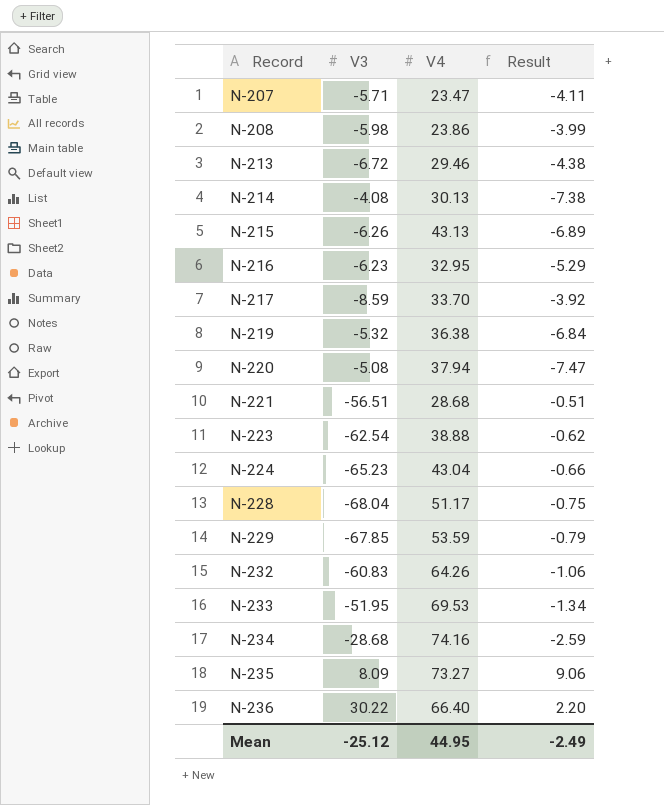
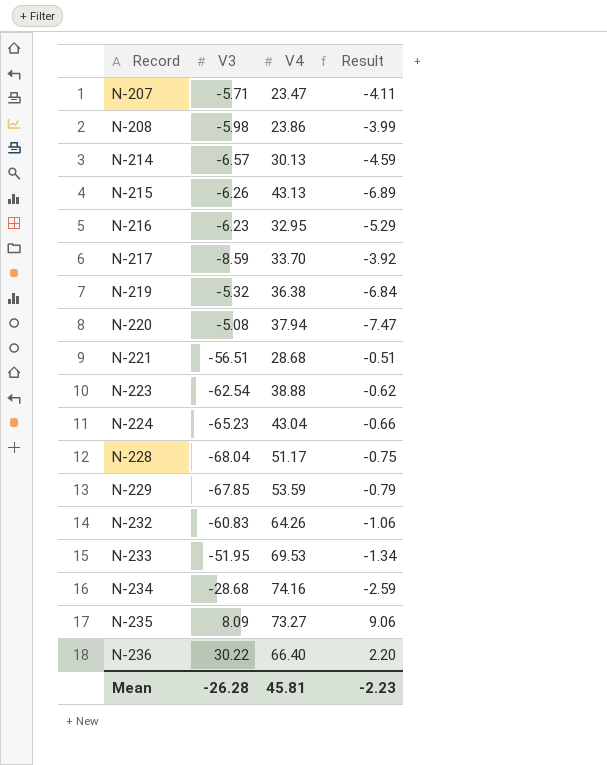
row N-213: -6.72 | 29.46 | -4.38 -> none
N-214 | V3: -4.08 -> -6.57
N-214 | Result: -7.38 -> -4.59
Mean | V3: -25.12 -> -26.28
Mean | V4: 44.95 -> 45.81
Mean | Result: -2.49 -> -2.23

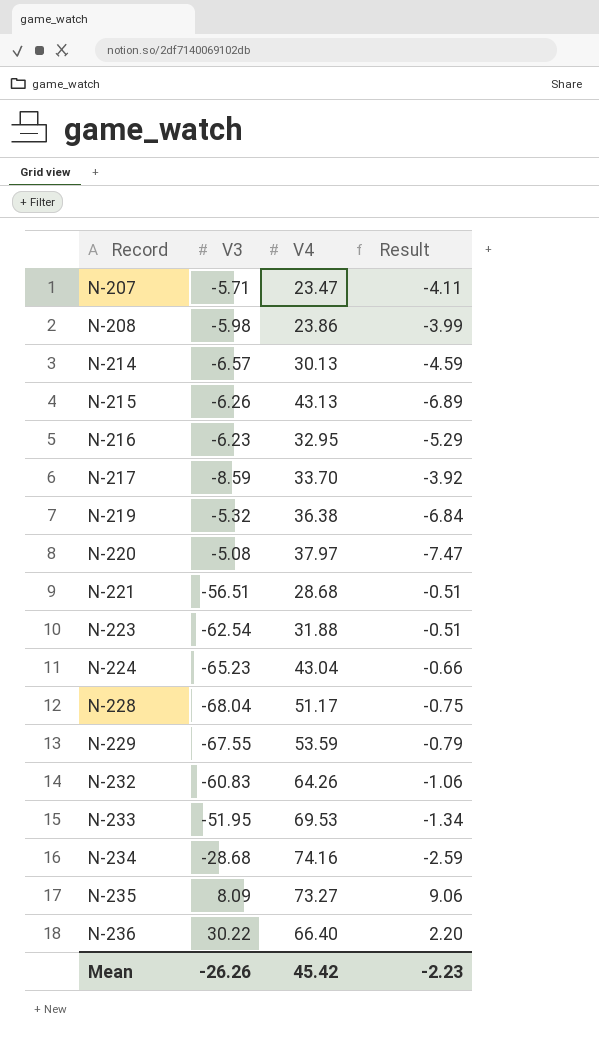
N-220 | V4: 37.94 -> 37.97
N-223 | V4: 38.88 -> 31.88
N-223 | Result: -0.62 -> -0.51
N-229 | V3: -67.85 -> -67.55
Mean | V3: -26.28 -> -26.26
Mean | V4: 45.81 -> 45.42

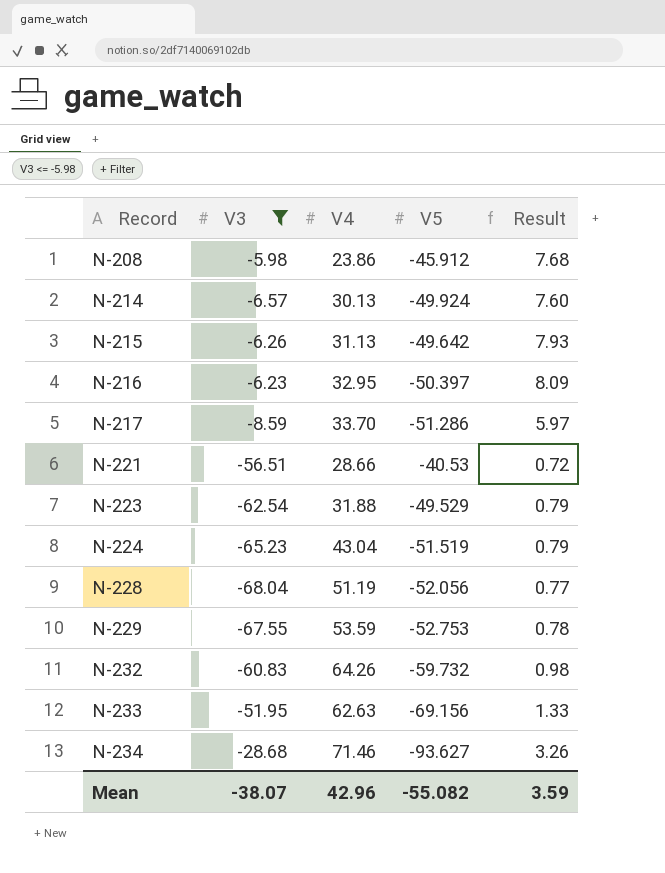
filter: none -> V3 <= -5.98
column V5 | position: none -> 4
column Result | formula: [V4] / [V3] -> [V5] / [V3]
N-215 | V4: 43.13 -> 31.13
N-221 | V4: 28.68 -> 28.66
N-228 | V4: 51.17 -> 51.19
N-233 | V4: 69.53 -> 62.63
N-234 | V4: 74.16 -> 71.46
Mean | V3: -26.26 -> -38.07
Mean | V4: 45.42 -> 42.96
Mean | Result: -2.23 -> 3.59

